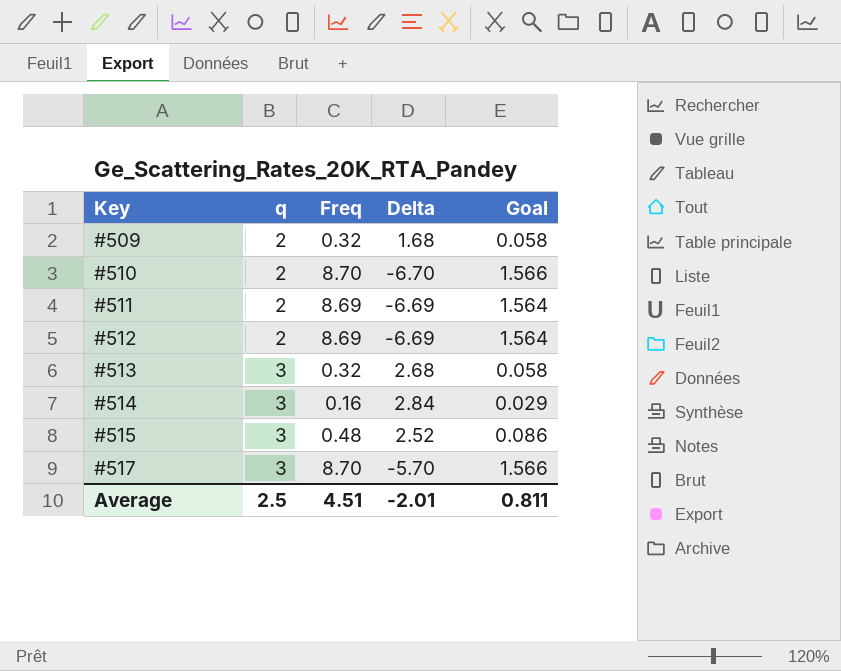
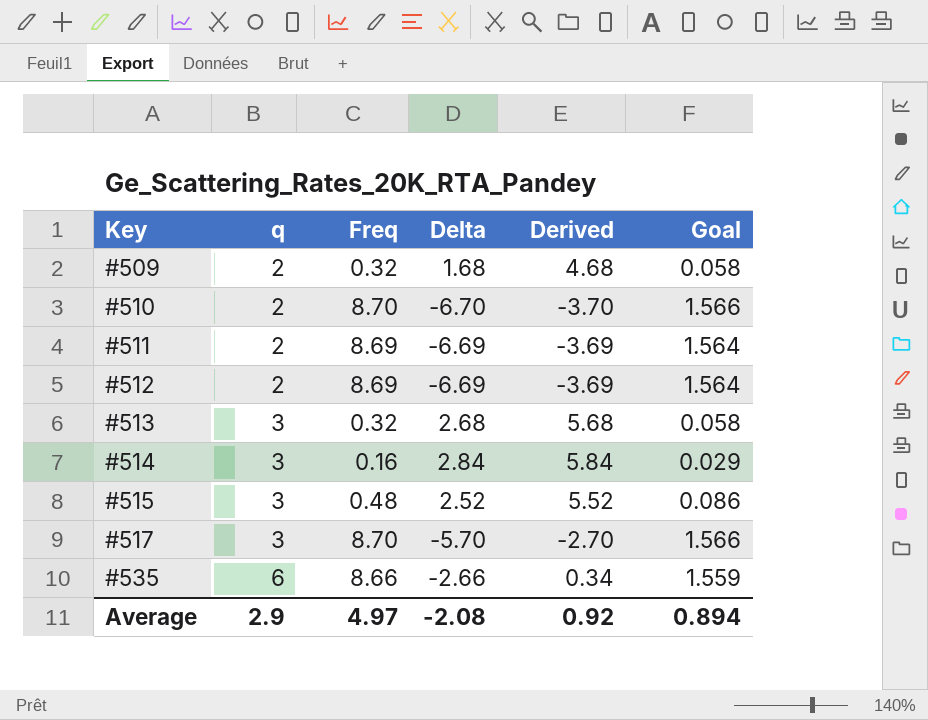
column Derived | formula: none -> [Delta] + 3
row #535: none -> 6 | 8.66 | -2.66 | 0.34 | 1.559
Average | q: 2.5 -> 2.9
Average | Freq: 4.51 -> 4.97
Average | Delta: -2.01 -> -2.08
Average | Goal: 0.811 -> 0.894

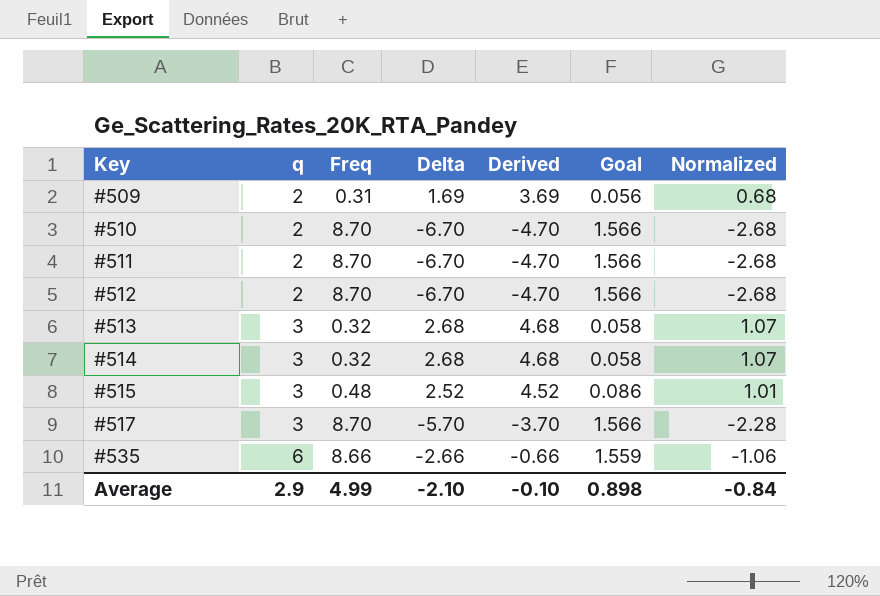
column Derived | formula: [Delta] + 3 -> [Delta] + 2
column Normalized | formula: none -> [Delta] * 0.4
#509 | Freq: 0.32 -> 0.31
#509 | Delta: 1.68 -> 1.69
#509 | Goal: 0.058 -> 0.056
#511 | Freq: 8.69 -> 8.70
#511 | Delta: -6.69 -> -6.70
#511 | Goal: 1.564 -> 1.566
#512 | Freq: 8.69 -> 8.70
#512 | Delta: -6.69 -> -6.70
#512 | Goal: 1.564 -> 1.566
#514 | Freq: 0.16 -> 0.32
#514 | Delta: 2.84 -> 2.68
#514 | Goal: 0.029 -> 0.058
Average | Freq: 4.97 -> 4.99
Average | Delta: -2.08 -> -2.10
Average | Derived: 0.92 -> -0.10
Average | Goal: 0.894 -> 0.898

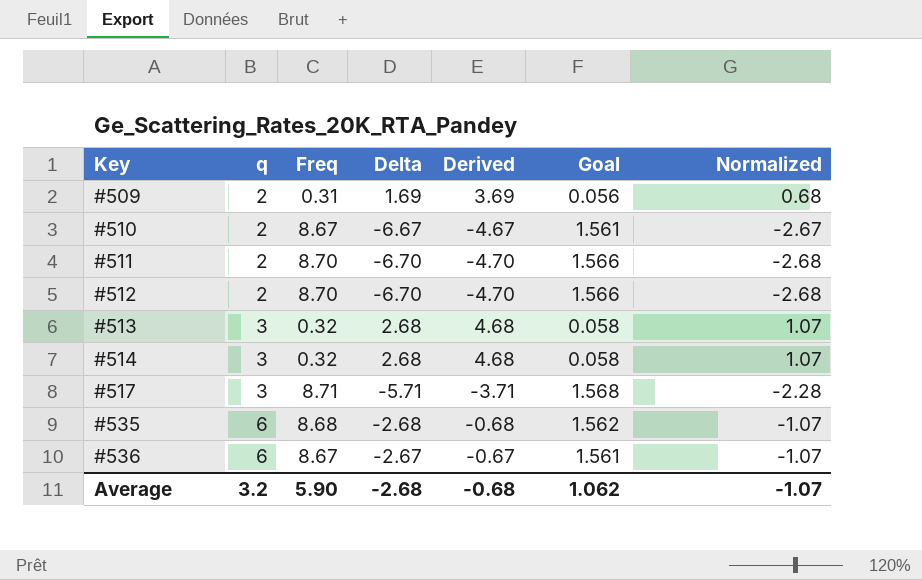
row #515: 3 | 0.48 | 2.52 | 4.52 | 0.086 | 1.01 -> none
#510 | Freq: 8.70 -> 8.67
#510 | Delta: -6.70 -> -6.67
#510 | Derived: -4.70 -> -4.67
#510 | Goal: 1.566 -> 1.561
#510 | Normalized: -2.68 -> -2.67
#517 | Freq: 8.70 -> 8.71
#517 | Delta: -5.70 -> -5.71
#517 | Derived: -3.70 -> -3.71
#517 | Goal: 1.566 -> 1.568
#535 | Freq: 8.66 -> 8.68
#535 | Delta: -2.66 -> -2.68
#535 | Derived: -0.66 -> -0.68
#535 | Goal: 1.559 -> 1.562
#535 | Normalized: -1.06 -> -1.07
row #536: none -> 6 | 8.67 | -2.67 | -0.67 | 1.561 | -1.07
Average | q: 2.9 -> 3.2
Average | Freq: 4.99 -> 5.90
Average | Delta: -2.10 -> -2.68
Average | Derived: -0.10 -> -0.68
Average | Goal: 0.898 -> 1.062
Average | Normalized: -0.84 -> -1.07

